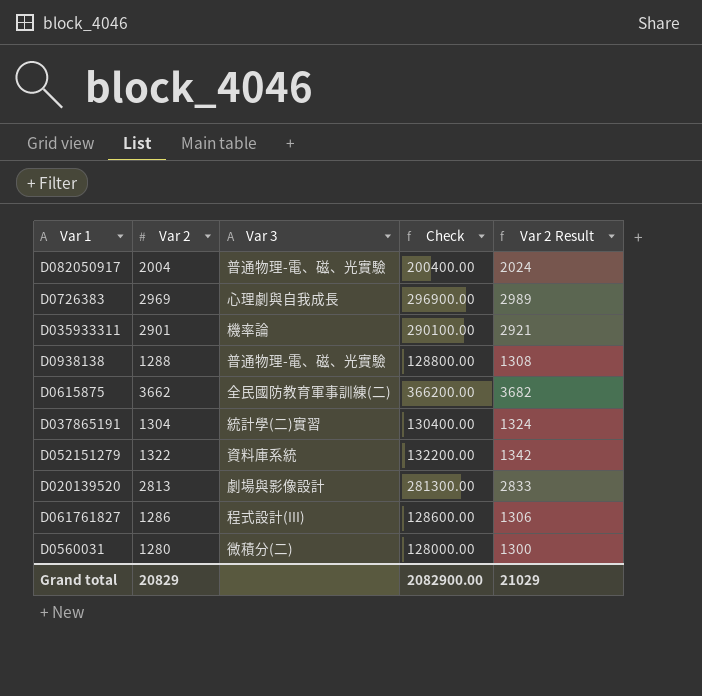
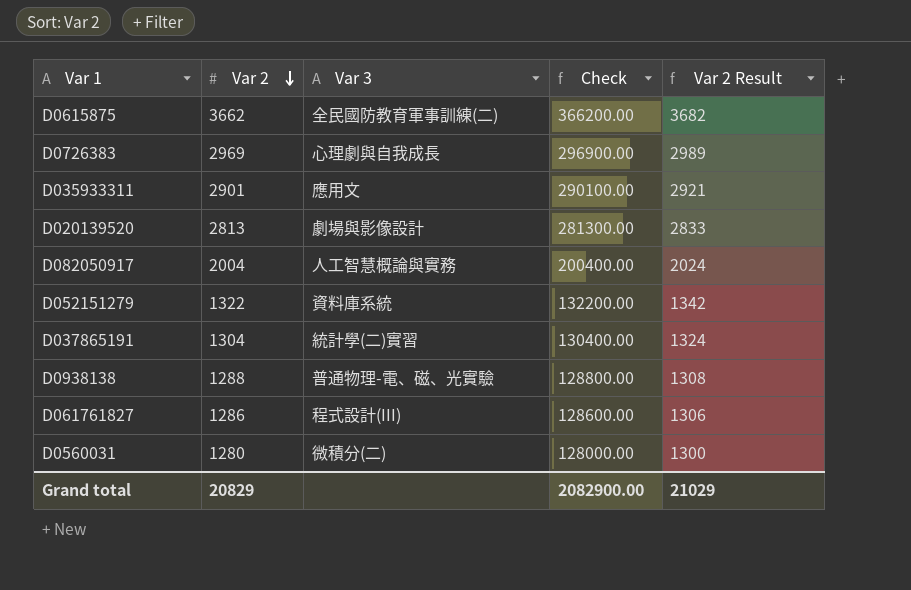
row order: none -> Var 2 descending
D035933311 | Var 3: 機率論 -> 應用文
D082050917 | Var 3: 普通物理-電、磁、光實驗 -> 人工智慧概論與實務

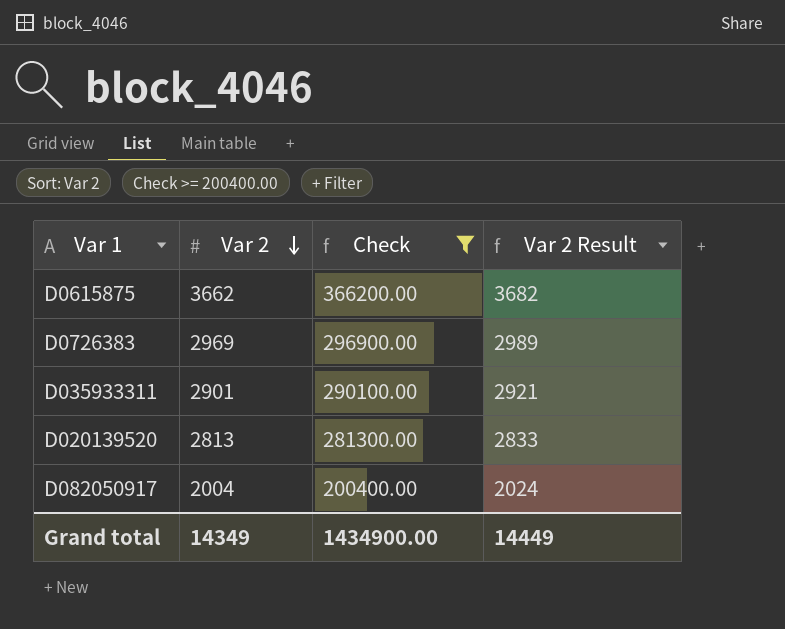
filter: none -> Check >= 200400.00
column Var 3 | position: 3 -> none
Grand total | Var 2: 20829 -> 14349
Grand total | Check: 2082900.00 -> 1434900.00
Grand total | Var 2 Result: 21029 -> 14449

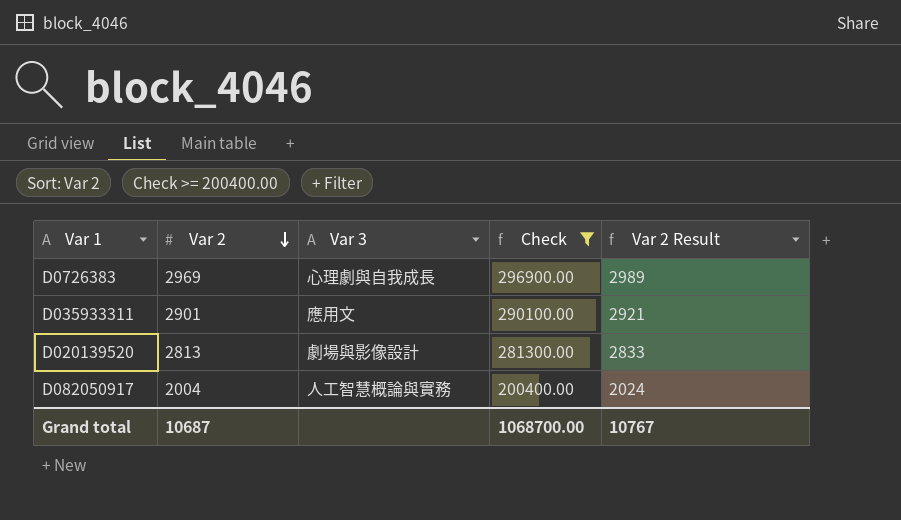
column Var 3 | position: none -> 3
row D0615875: 3662 | 366200.00 | 3682 -> none
Grand total | Var 2: 14349 -> 10687
Grand total | Check: 1434900.00 -> 1068700.00
Grand total | Var 2 Result: 14449 -> 10767

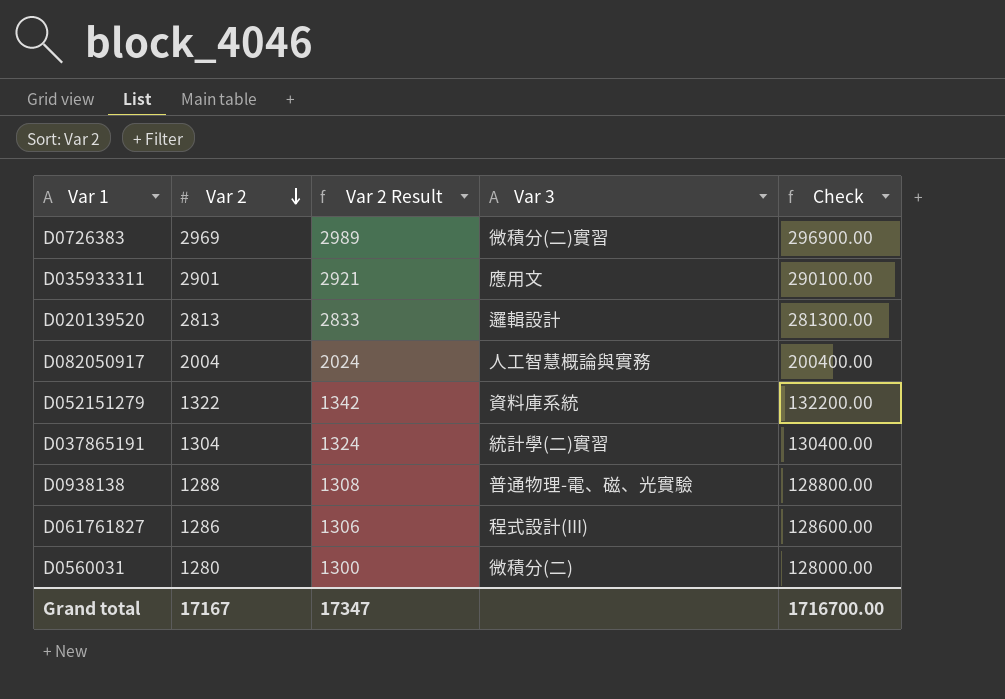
filter: Check >= 200400.00 -> none
column Var 2 Result | position: 5 -> 3
D0726383 | Var 3: 心理劇與自我成長 -> 微積分(二)實習
D020139520 | Var 3: 劇場與影像設計 -> 邏輯設計
Grand total | Var 2: 10687 -> 17167
Grand total | Var 2 Result: 10767 -> 17347
Grand total | Check: 1068700.00 -> 1716700.00

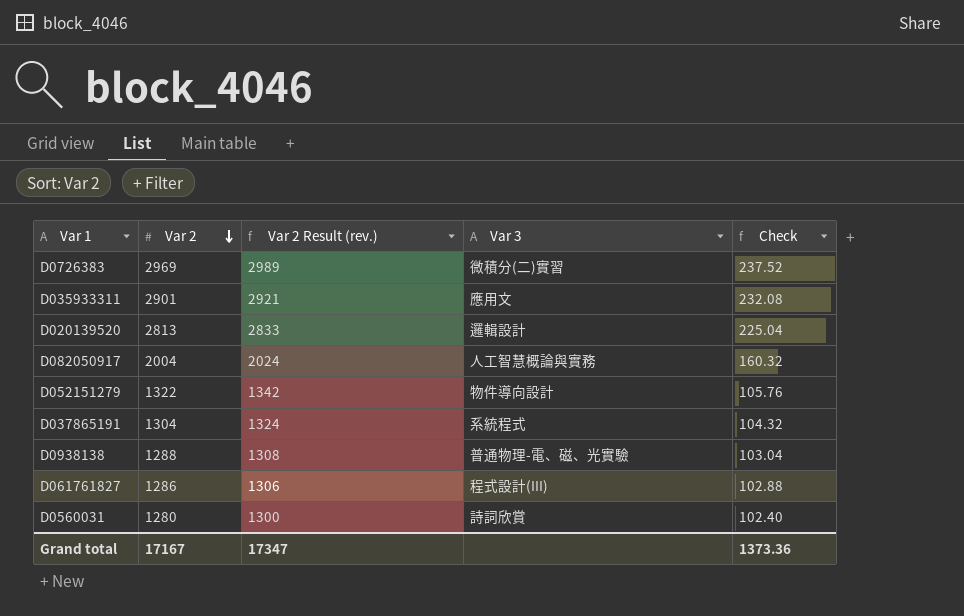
column name: Var 2 Result -> Var 2 Result (rev.)
column Check | formula: [Var 2] * 100 -> [Var 2] * 0.08
D052151279 | Var 3: 資料庫系統 -> 物件導向設計
D037865191 | Var 3: 統計學(二)實習 -> 系統程式
D0560031 | Var 3: 微積分(二) -> 詩詞欣賞
Grand total | Check: 1716700.00 -> 1373.36

